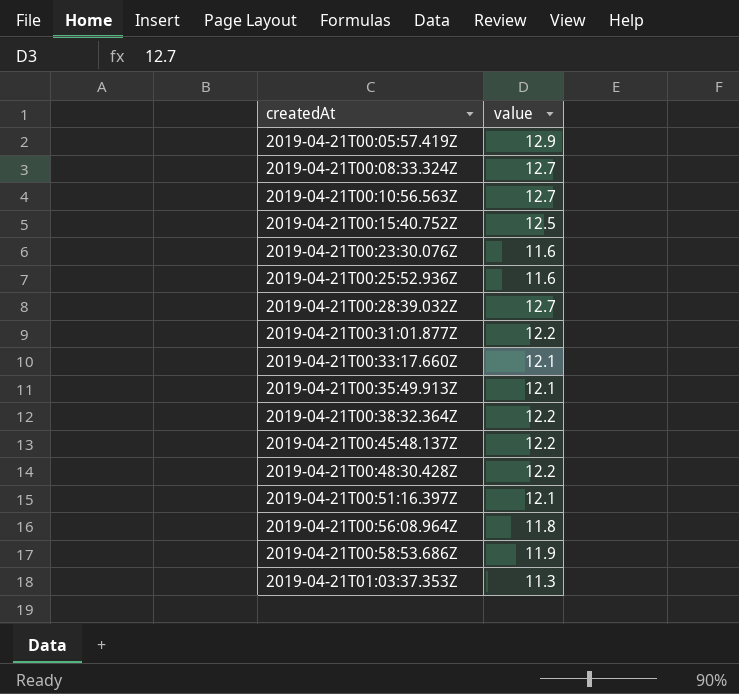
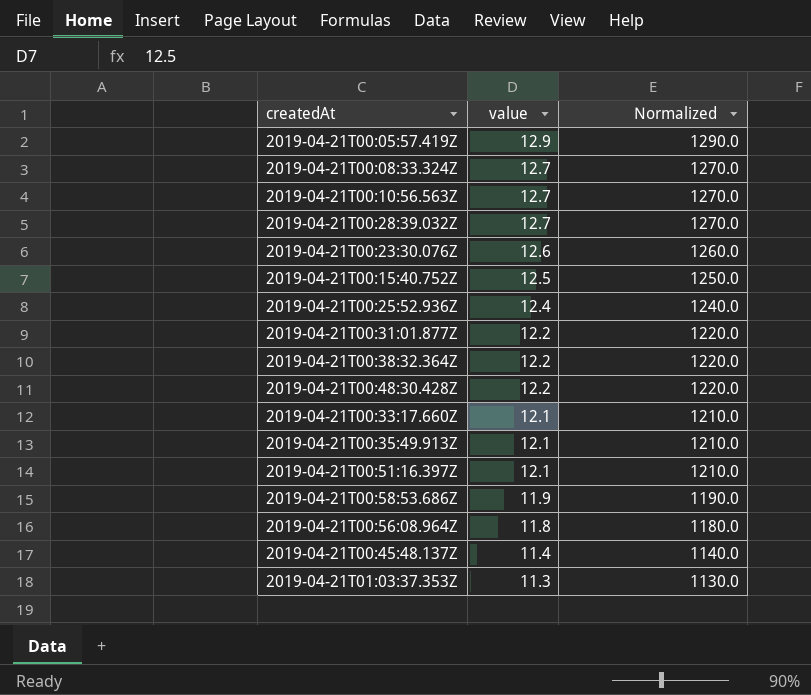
row order: createdAt ascending -> value descending
column Normalized | formula: none -> [value] * 100
2019-04-21T00:23:30.076Z | value: 11.6 -> 12.6
2019-04-21T00:25:52.936Z | value: 11.6 -> 12.4
2019-04-21T00:45:48.137Z | value: 12.2 -> 11.4

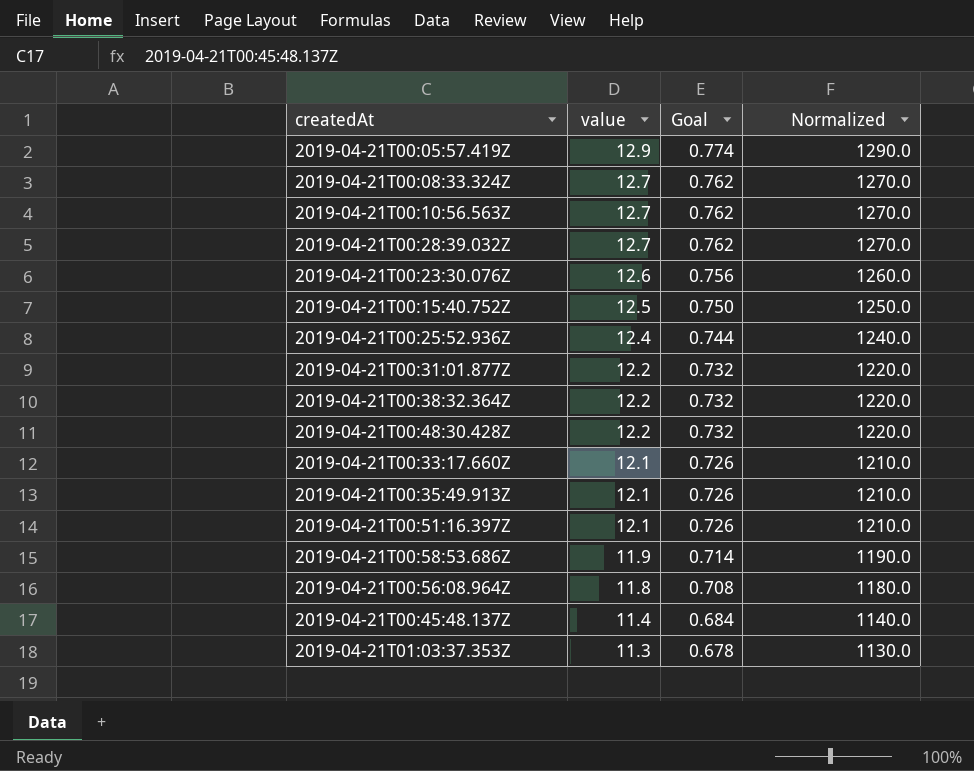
column Goal | formula: none -> [value] * 0.06

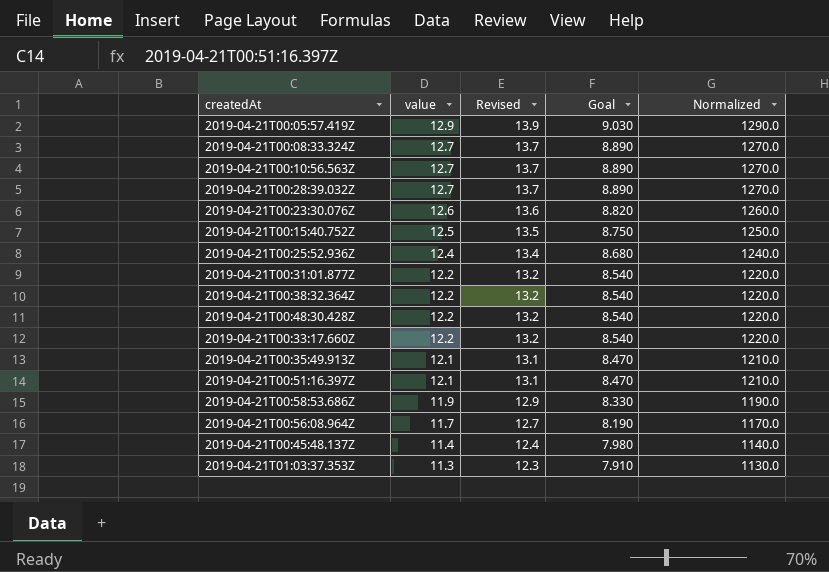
column Revised | formula: none -> [value] + 1
column Goal | formula: [value] * 0.06 -> [value] * 0.7
2019-04-21T00:33:17.660Z | value: 12.1 -> 12.2
2019-04-21T00:33:17.660Z | Normalized: 1210.0 -> 1220.0
2019-04-21T00:56:08.964Z | value: 11.8 -> 11.7
2019-04-21T00:56:08.964Z | Normalized: 1180.0 -> 1170.0

